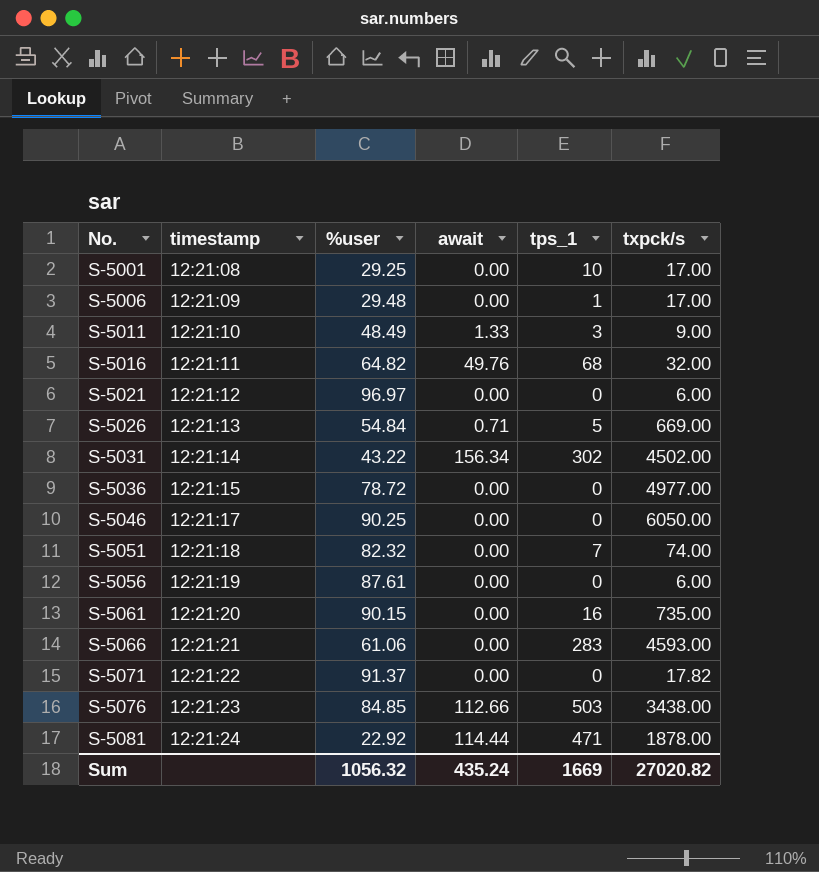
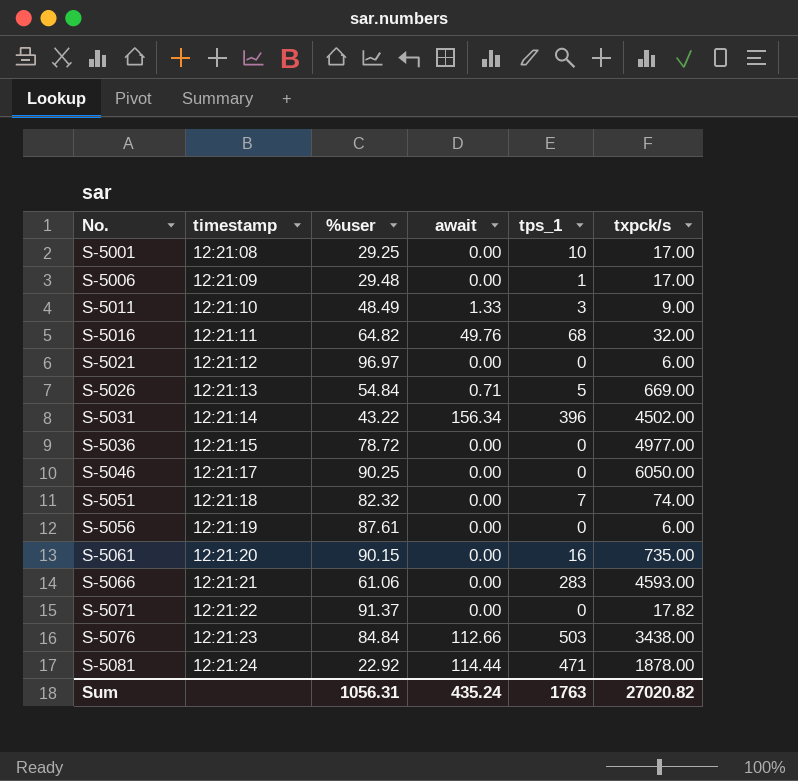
S-5031 | tps_1: 302 -> 396
S-5076 | %user: 84.85 -> 84.84
Sum | %user: 1056.32 -> 1056.31
Sum | tps_1: 1669 -> 1763

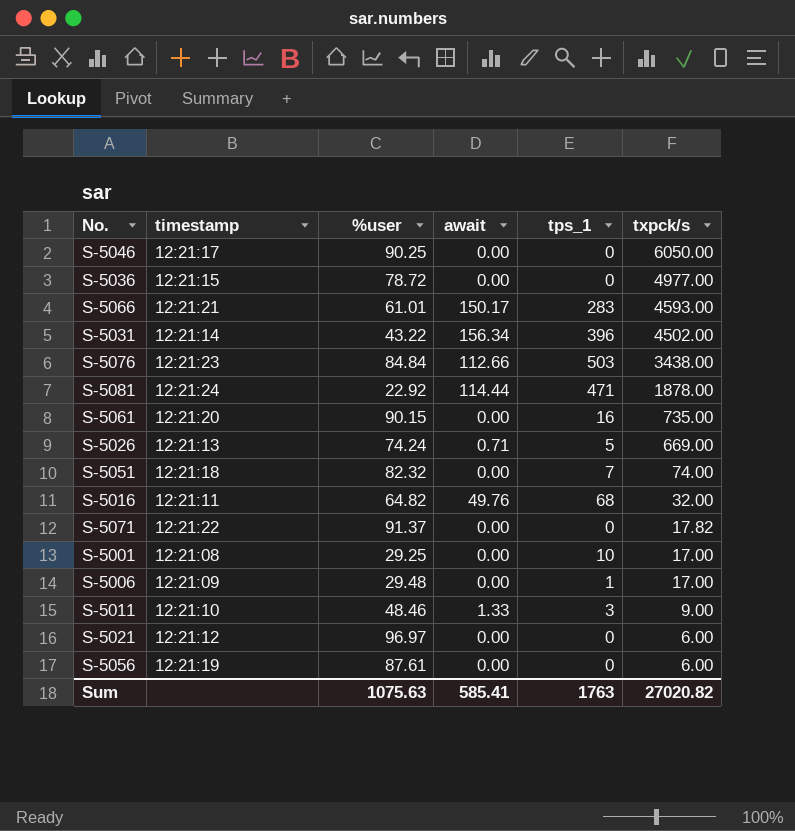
row order: No. ascending -> txpck/s descending
S-5066 | %user: 61.06 -> 61.01
S-5066 | await: 0.00 -> 150.17
S-5026 | %user: 54.84 -> 74.24
S-5011 | %user: 48.49 -> 48.46
Sum | %user: 1056.31 -> 1075.63
Sum | await: 435.24 -> 585.41

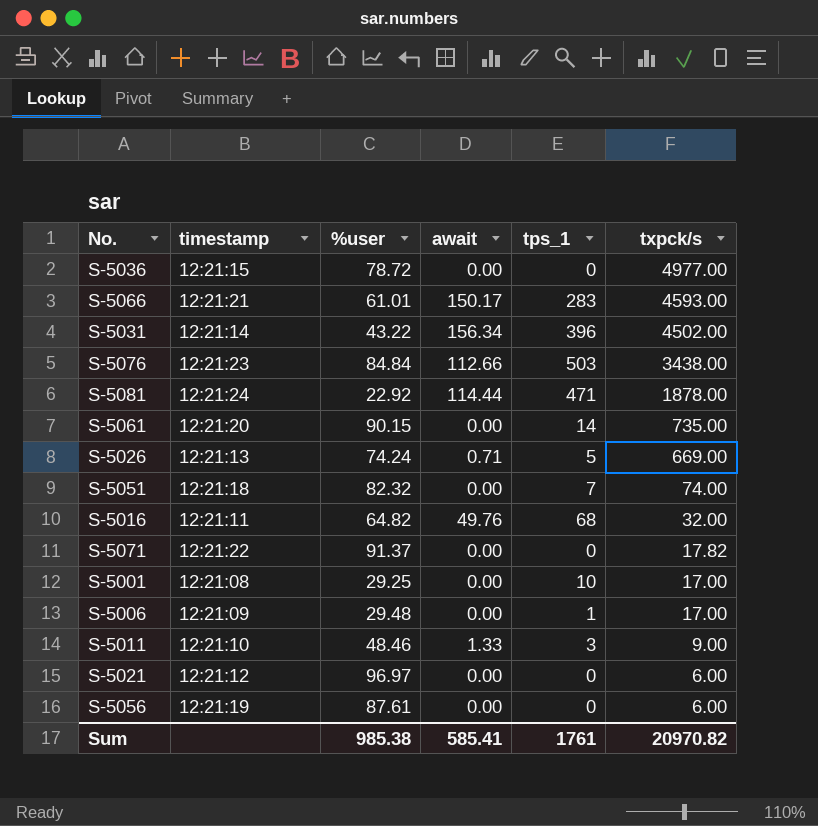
row S-5046: 12:21:17 | 90.25 | 0.00 | 0 | 6050.00 -> none
S-5061 | tps_1: 16 -> 14
Sum | %user: 1075.63 -> 985.38
Sum | tps_1: 1763 -> 1761
Sum | txpck/s: 27020.82 -> 20970.82

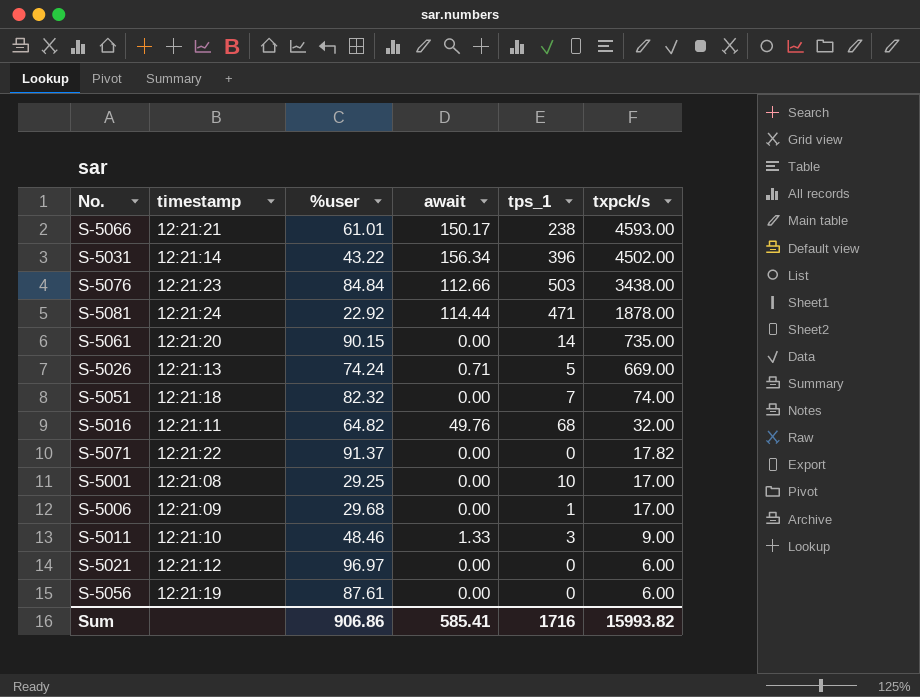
row S-5036: 12:21:15 | 78.72 | 0.00 | 0 | 4977.00 -> none
S-5066 | tps_1: 283 -> 238
S-5006 | %user: 29.48 -> 29.68
Sum | %user: 985.38 -> 906.86
Sum | tps_1: 1761 -> 1716
Sum | txpck/s: 20970.82 -> 15993.82

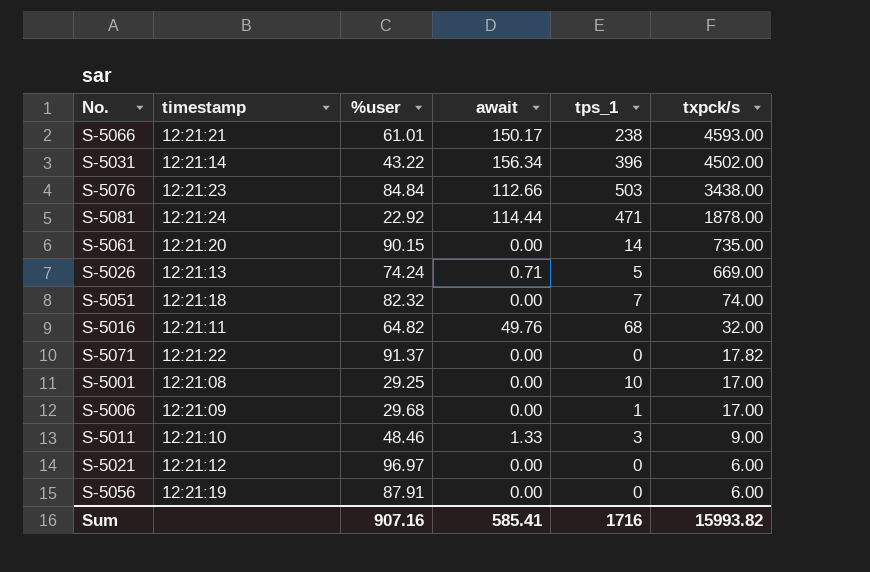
S-5056 | %user: 87.61 -> 87.91
Sum | %user: 906.86 -> 907.16

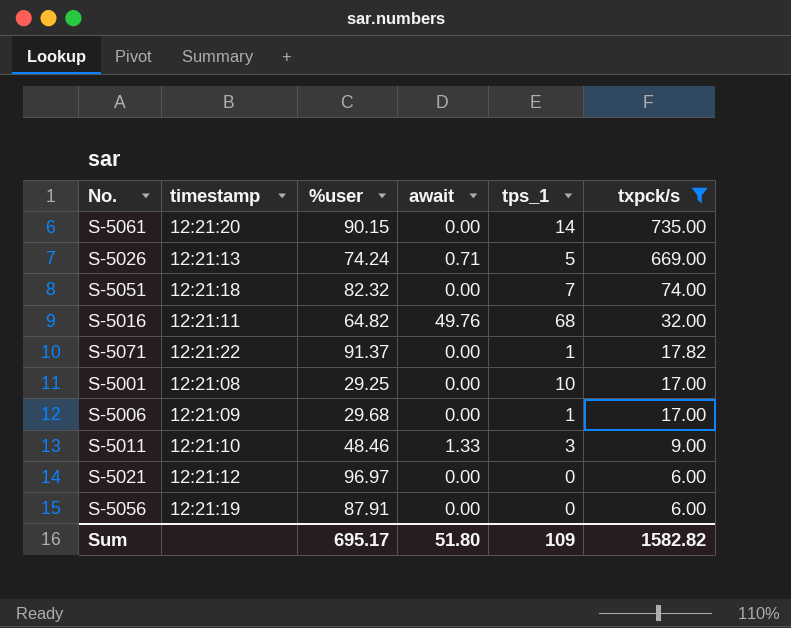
filter: none -> txpck/s <= 735.00
S-5071 | tps_1: 0 -> 1
Sum | %user: 907.16 -> 695.17
Sum | await: 585.41 -> 51.80
Sum | tps_1: 1716 -> 109
Sum | txpck/s: 15993.82 -> 1582.82

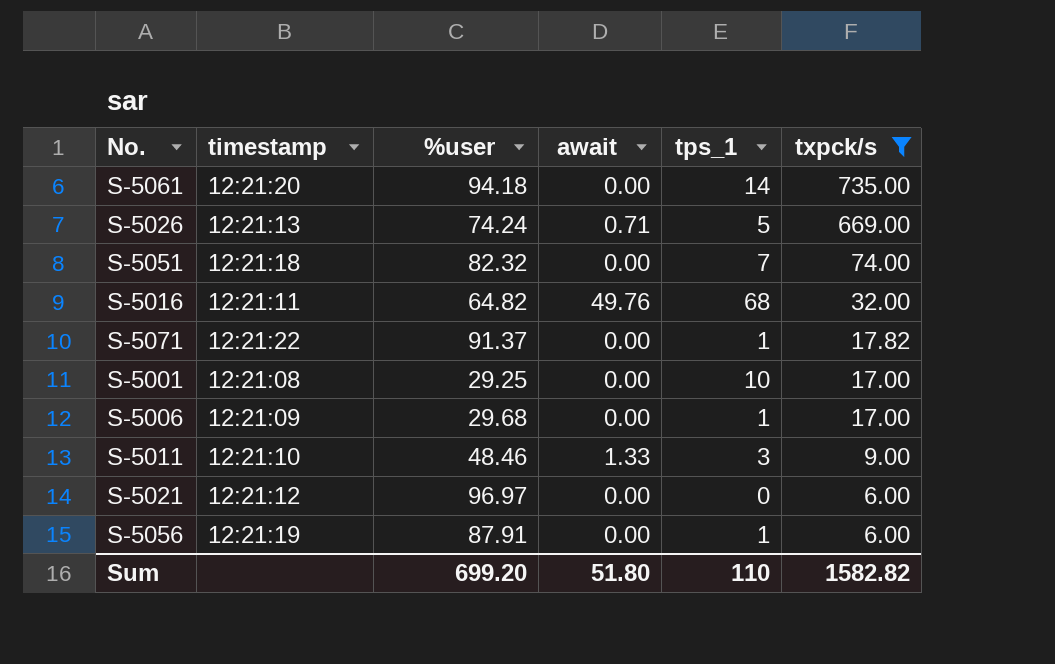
S-5061 | %user: 90.15 -> 94.18
S-5056 | tps_1: 0 -> 1
Sum | %user: 695.17 -> 699.20
Sum | tps_1: 109 -> 110

